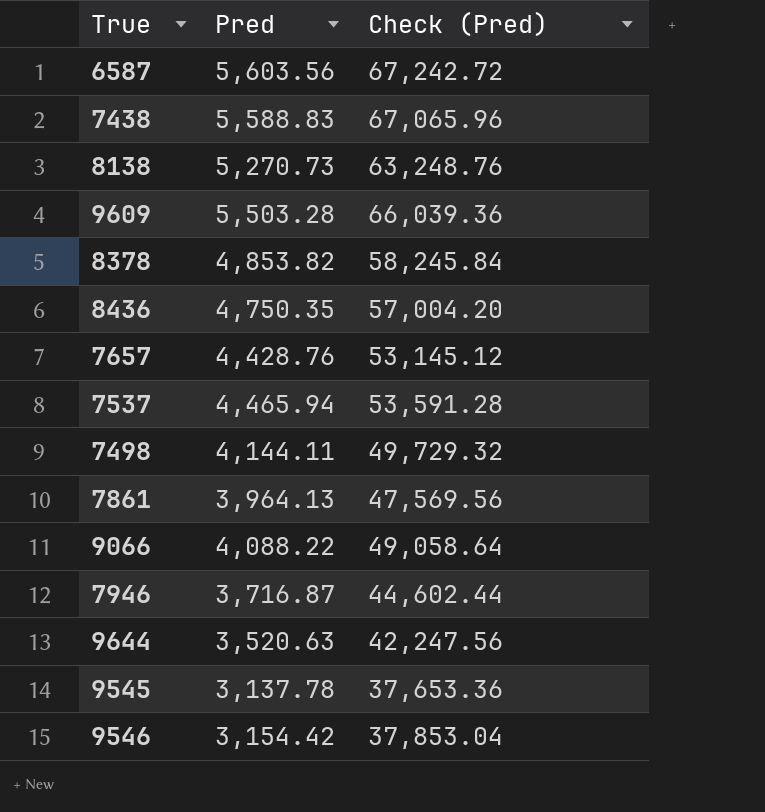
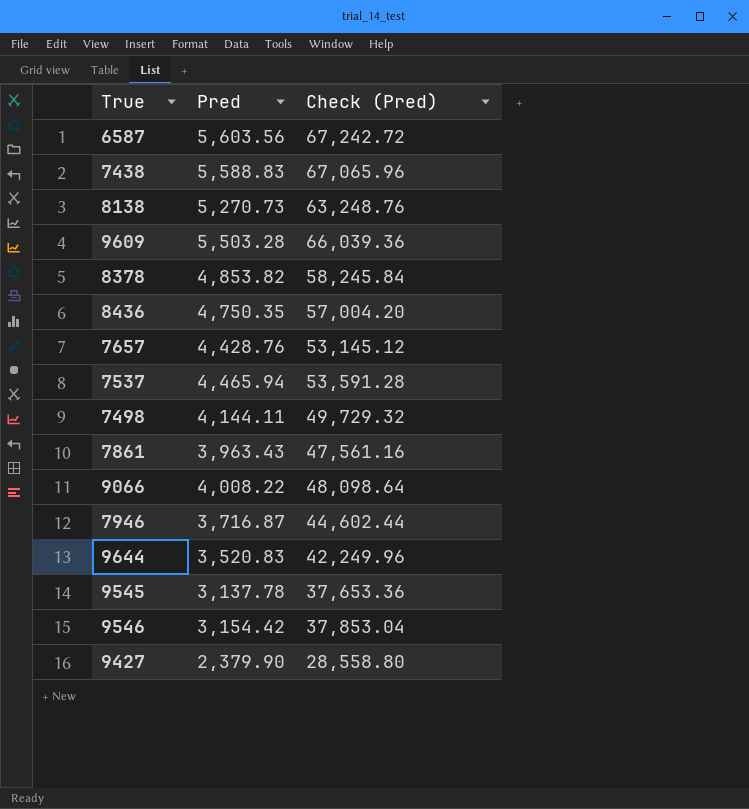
7861 | Pred: 3,964.13 -> 3,963.43
7861 | Check (Pred): 47,569.56 -> 47,561.16
9066 | Pred: 4,088.22 -> 4,008.22
9066 | Check (Pred): 49,058.64 -> 48,098.64
9644 | Pred: 3,520.63 -> 3,520.83
9644 | Check (Pred): 42,247.56 -> 42,249.96
row 9427: none -> 2,379.90 | 28,558.80

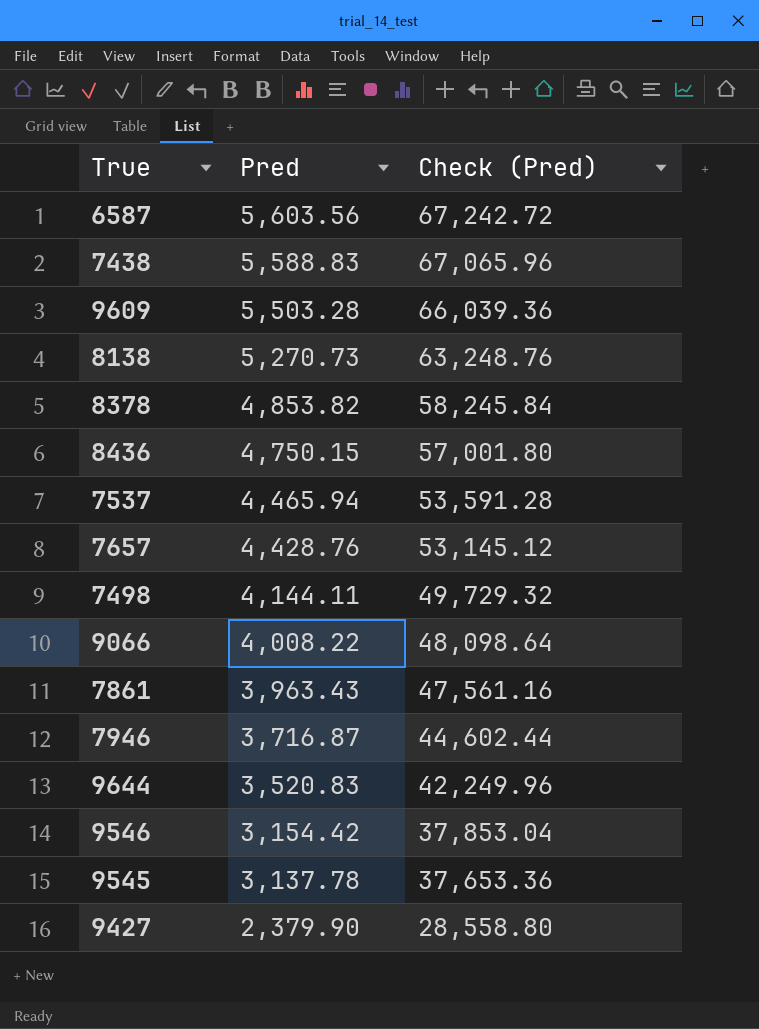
row order: none -> Pred descending
8436 | Pred: 4,750.35 -> 4,750.15
8436 | Check (Pred): 57,004.20 -> 57,001.80

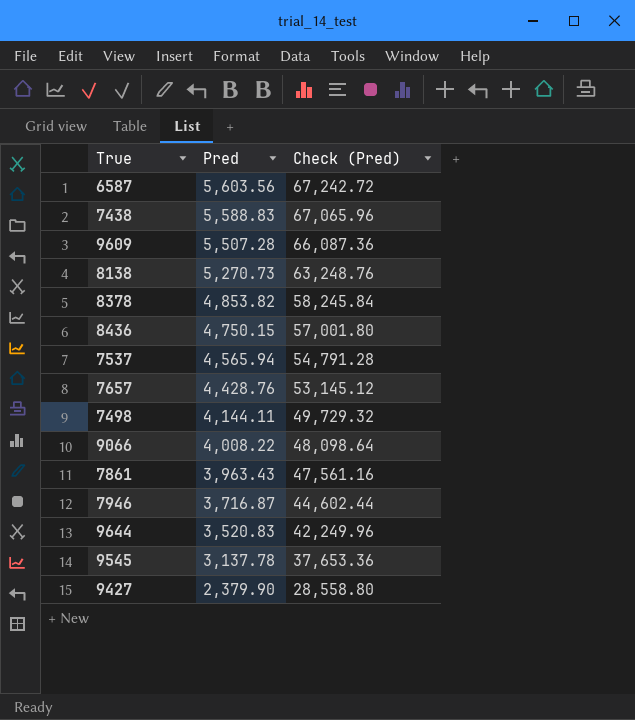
row 9546: 3,154.42 | 37,853.04 -> none
9609 | Pred: 5,503.28 -> 5,507.28
9609 | Check (Pred): 66,039.36 -> 66,087.36
7537 | Pred: 4,465.94 -> 4,565.94
7537 | Check (Pred): 53,591.28 -> 54,791.28

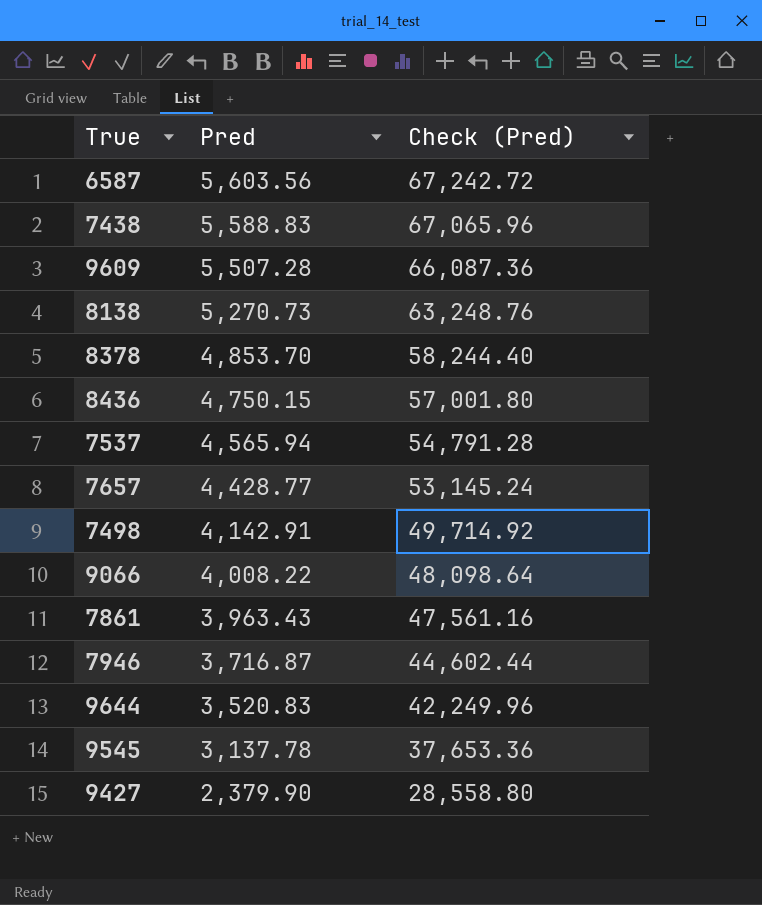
8378 | Pred: 4,853.82 -> 4,853.70
8378 | Check (Pred): 58,245.84 -> 58,244.40
7657 | Pred: 4,428.76 -> 4,428.77
7657 | Check (Pred): 53,145.12 -> 53,145.24
7498 | Pred: 4,144.11 -> 4,142.91
7498 | Check (Pred): 49,729.32 -> 49,714.92

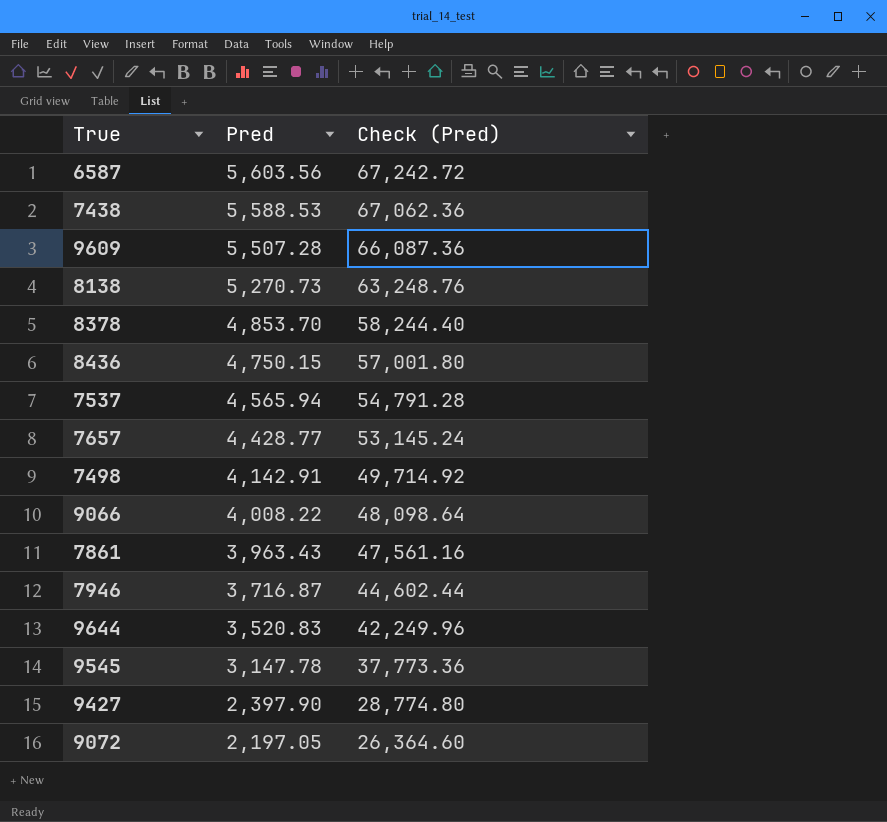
7438 | Pred: 5,588.83 -> 5,588.53
7438 | Check (Pred): 67,065.96 -> 67,062.36
9545 | Pred: 3,137.78 -> 3,147.78
9545 | Check (Pred): 37,653.36 -> 37,773.36
9427 | Pred: 2,379.90 -> 2,397.90
9427 | Check (Pred): 28,558.80 -> 28,774.80
row 9072: none -> 2,197.05 | 26,364.60

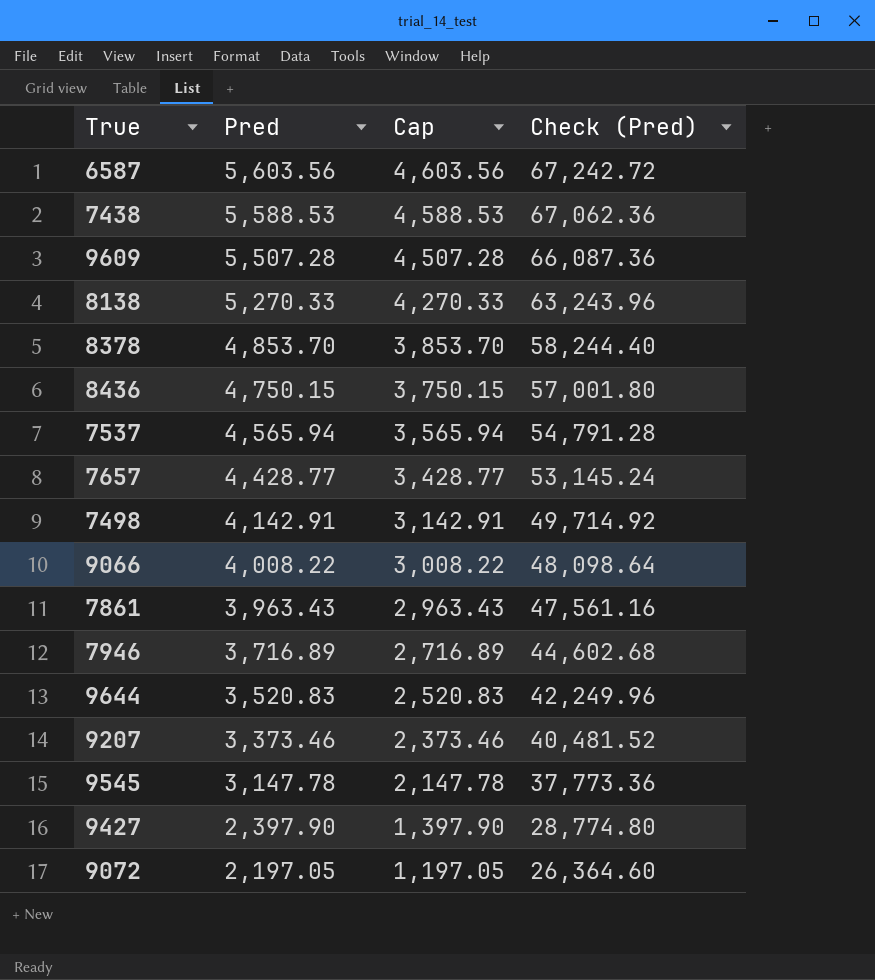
column Cap | formula: none -> [Pred] - 1000
8138 | Pred: 5,270.73 -> 5,270.33
8138 | Check (Pred): 63,248.76 -> 63,243.96
7946 | Pred: 3,716.87 -> 3,716.89
7946 | Check (Pred): 44,602.44 -> 44,602.68
row 9207: none -> 3,373.46 | 2,373.46 | 40,481.52

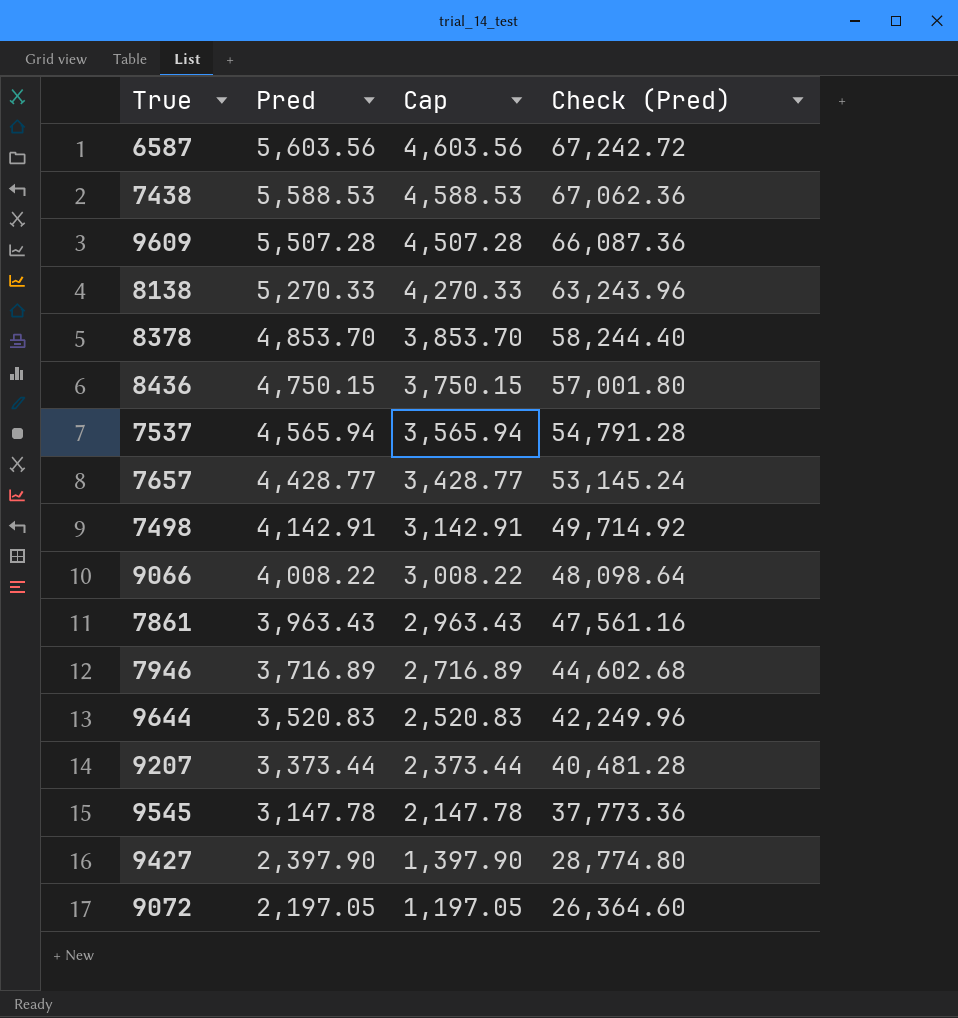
9207 | Pred: 3,373.46 -> 3,373.44
9207 | Cap: 2,373.46 -> 2,373.44
9207 | Check (Pred): 40,481.52 -> 40,481.28

